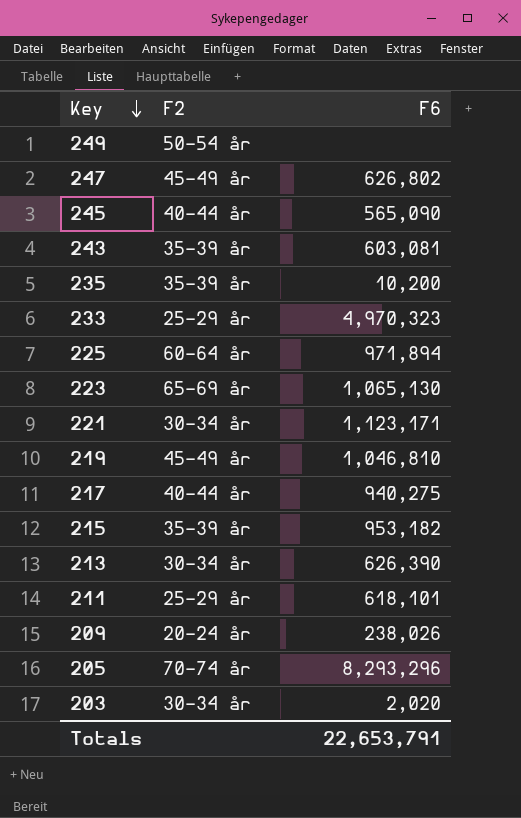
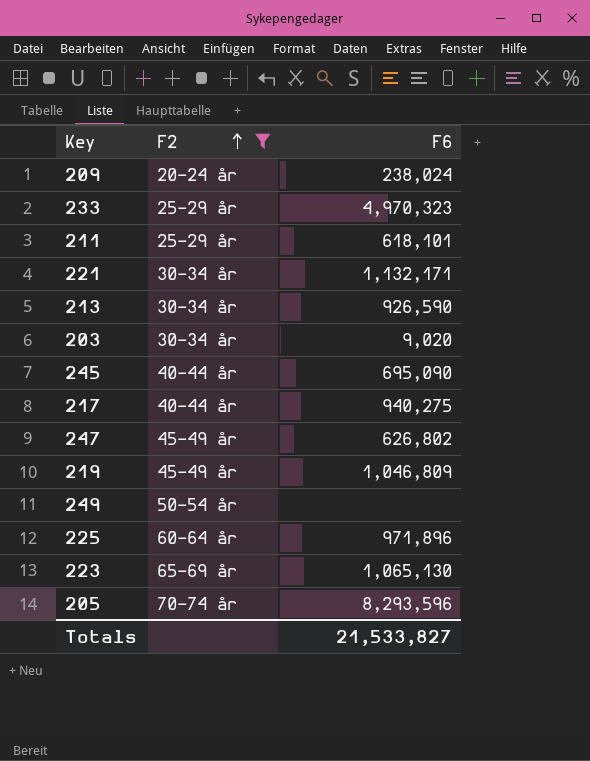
filter: none -> F2 != 35-39 år
row order: Key descending -> F2 ascending
209 | F6: 238,026 -> 238,024
221 | F6: 1,123,171 -> 1,132,171
213 | F6: 626,390 -> 926,590
203 | F6: 2,020 -> 9,020
245 | F6: 565,090 -> 695,090
219 | F6: 1,046,810 -> 1,046,809
225 | F6: 971,894 -> 971,896
205 | F6: 8,293,296 -> 8,293,596
Totals | F6: 22,653,791 -> 21,533,827

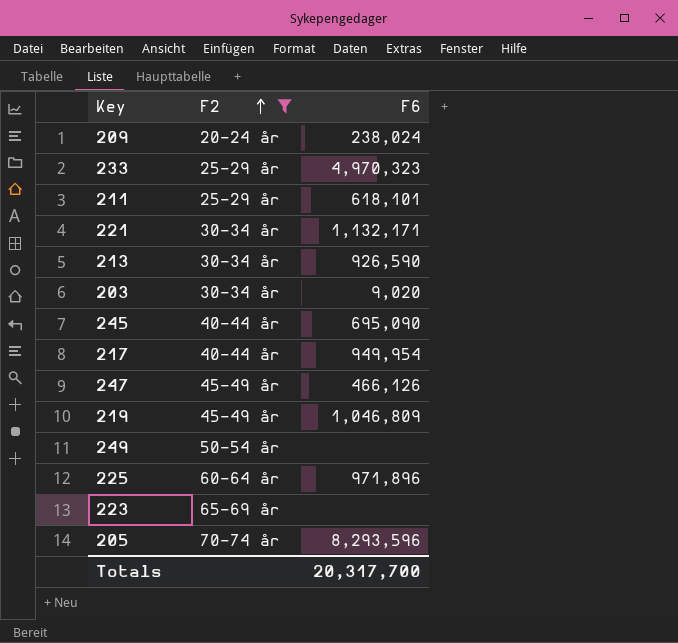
217 | F6: 940,275 -> 949,954
247 | F6: 626,802 -> 466,126
223 | F6: 1,065,130 -> none
Totals | F6: 21,533,827 -> 20,317,700

